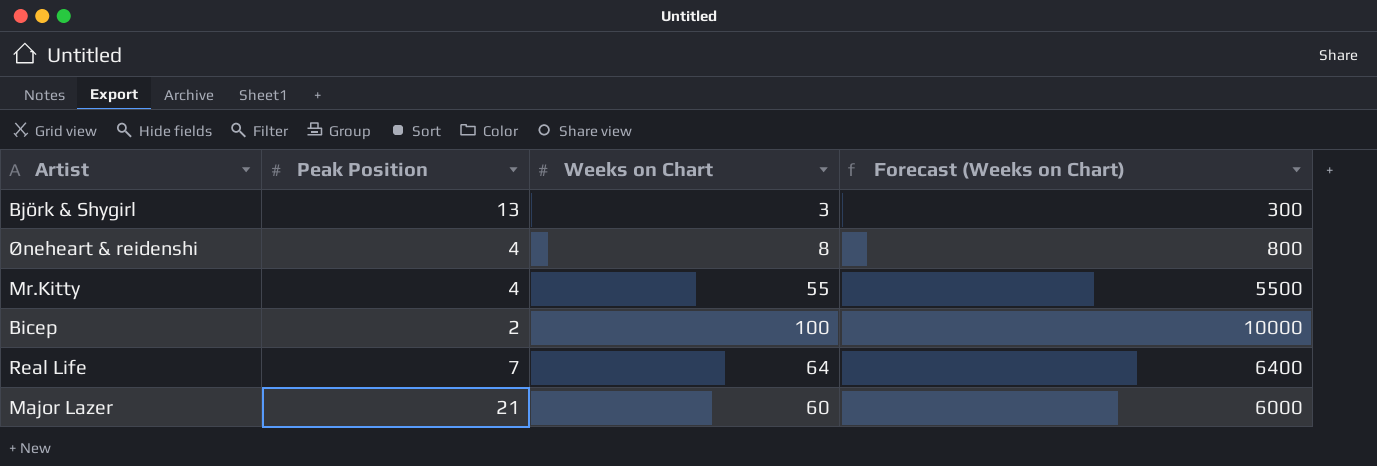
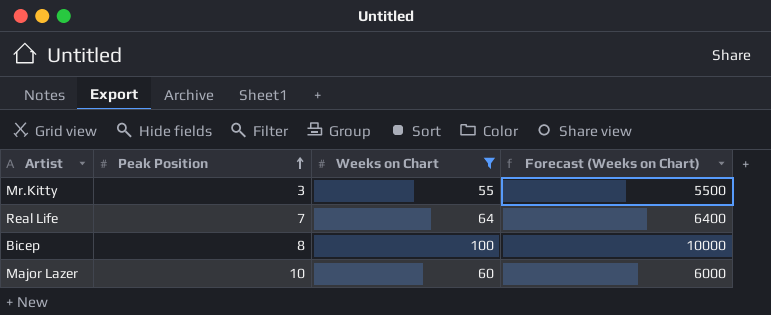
filter: none -> Weeks on Chart >= 55
row order: none -> Peak Position ascending
Mr.Kitty | Peak Position: 4 -> 3
Bicep | Peak Position: 2 -> 8
Major Lazer | Peak Position: 21 -> 10

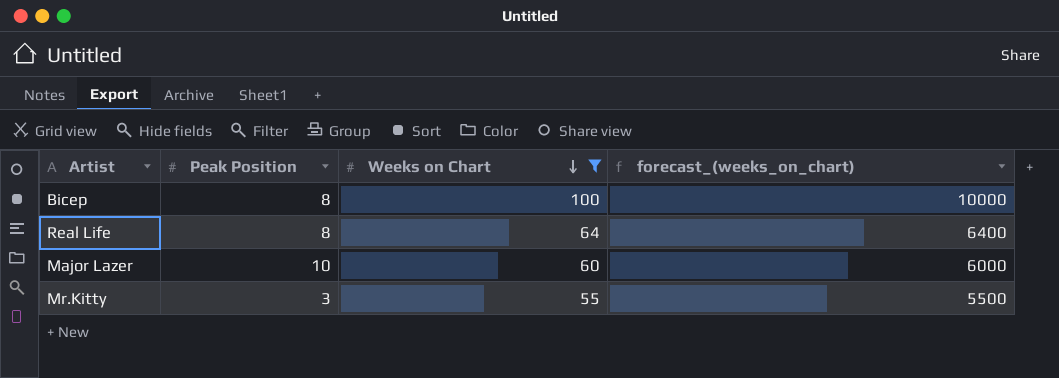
row order: Peak Position ascending -> Weeks on Chart descending
column name: Forecast (Weeks on Chart) -> forecast_(weeks_on_chart)
Real Life | Peak Position: 7 -> 8

